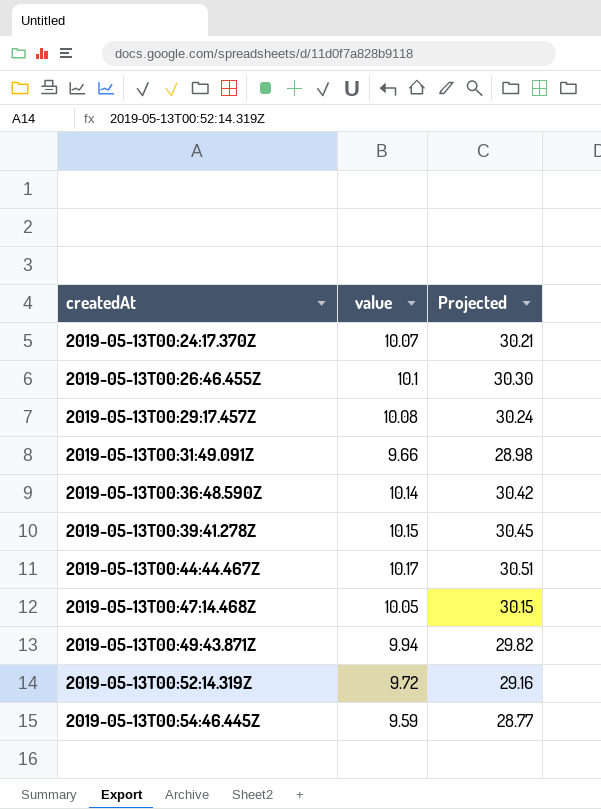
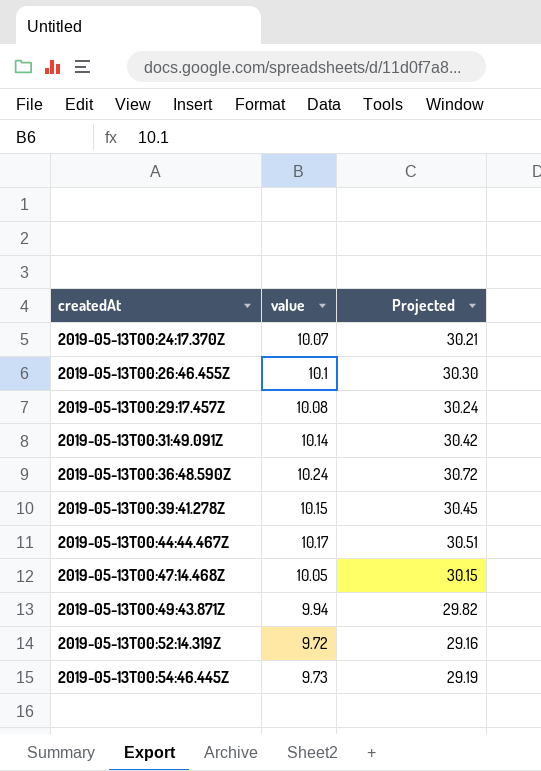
2019-05-13T00:31:49.091Z | value: 9.66 -> 10.14
2019-05-13T00:31:49.091Z | Projected: 28.98 -> 30.42
2019-05-13T00:36:48.590Z | value: 10.14 -> 10.24
2019-05-13T00:36:48.590Z | Projected: 30.42 -> 30.72
2019-05-13T00:54:46.445Z | value: 9.59 -> 9.73
2019-05-13T00:54:46.445Z | Projected: 28.77 -> 29.19

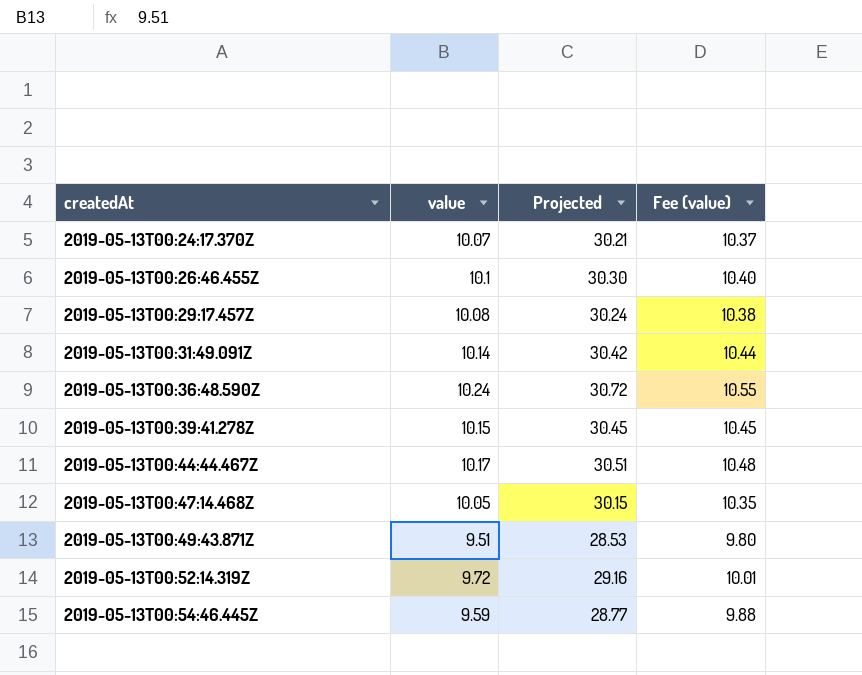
column Fee (value) | formula: none -> [value] * 1.03
2019-05-13T00:49:43.871Z | value: 9.94 -> 9.51
2019-05-13T00:49:43.871Z | Projected: 29.82 -> 28.53
2019-05-13T00:54:46.445Z | value: 9.73 -> 9.59
2019-05-13T00:54:46.445Z | Projected: 29.19 -> 28.77

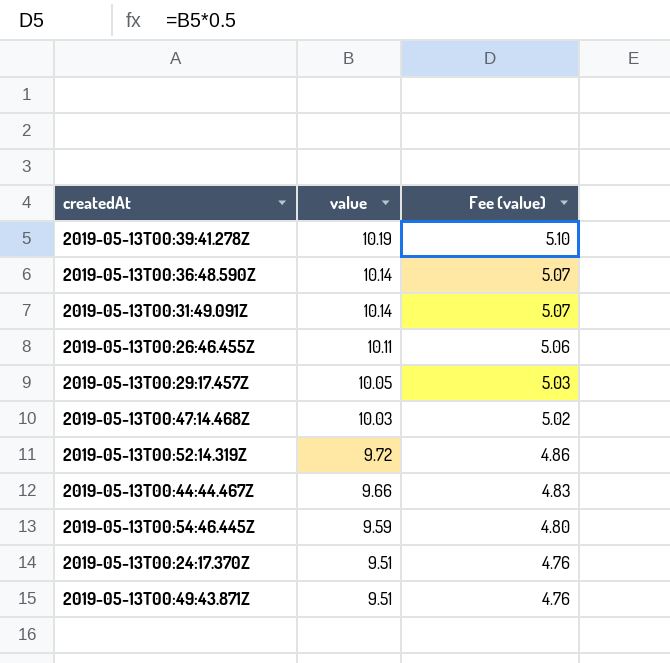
row order: createdAt ascending -> value descending
column Projected | formula: [value] * 3 -> none
column Fee (value) | formula: [value] * 1.03 -> [value] * 0.5
2019-05-13T00:39:41.278Z | value: 10.15 -> 10.19
2019-05-13T00:36:48.590Z | value: 10.24 -> 10.14
2019-05-13T00:26:46.455Z | value: 10.1 -> 10.11
2019-05-13T00:29:17.457Z | value: 10.08 -> 10.05
2019-05-13T00:47:14.468Z | value: 10.05 -> 10.03
2019-05-13T00:44:44.467Z | value: 10.17 -> 9.66
2019-05-13T00:24:17.370Z | value: 10.07 -> 9.51

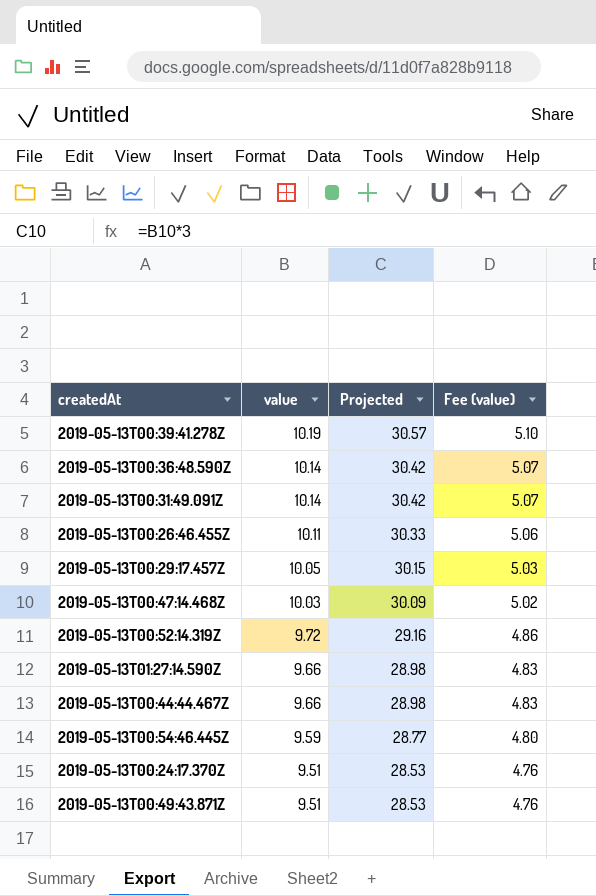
column Projected | formula: none -> [value] * 3
row 2019-05-13T01:27:14.590Z: none -> 9.66 | 28.98 | 4.83

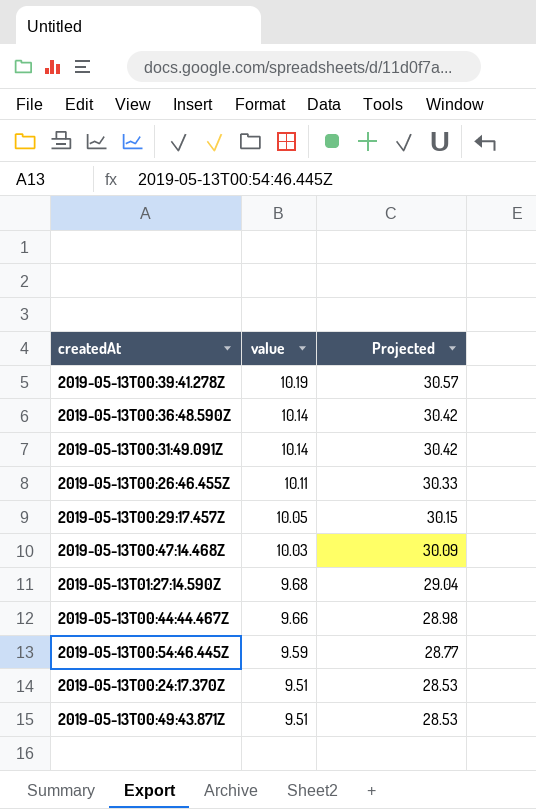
column Fee (value) | formula: [value] * 0.5 -> none
row 2019-05-13T00:52:14.319Z: 9.72 | 29.16 | 4.86 -> none
2019-05-13T01:27:14.590Z | value: 9.66 -> 9.68
2019-05-13T01:27:14.590Z | Projected: 28.98 -> 29.04

